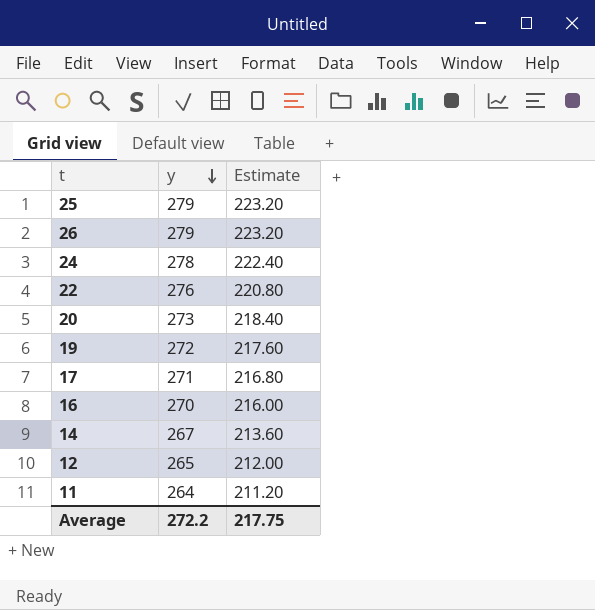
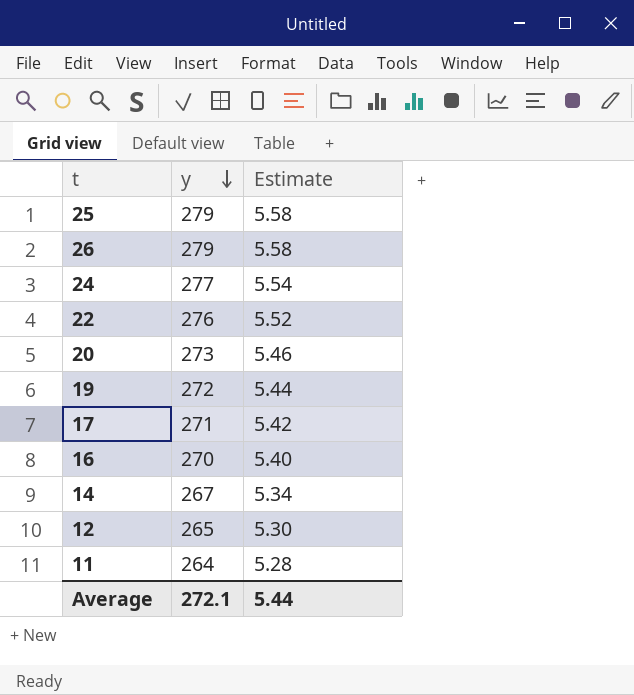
column Estimate | formula: [y] * 0.8 -> [y] * 0.02
24 | y: 278 -> 277
Average | y: 272.2 -> 272.1
Average | Estimate: 217.75 -> 5.44

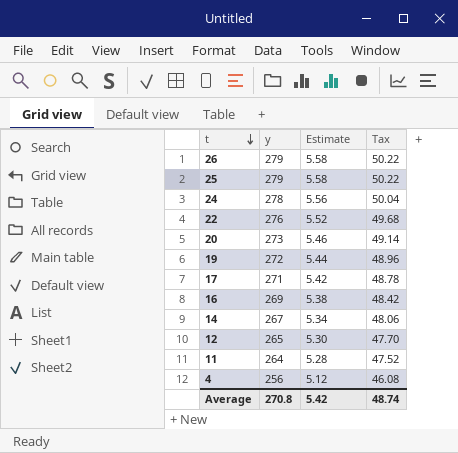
row order: y descending -> t descending
column Tax | formula: none -> [y] * 0.18
24 | y: 277 -> 278
24 | Estimate: 5.54 -> 5.56
16 | y: 270 -> 269
16 | Estimate: 5.40 -> 5.38
row 4: none -> 256 | 5.12 | 46.08
Average | y: 272.1 -> 270.8
Average | Estimate: 5.44 -> 5.42

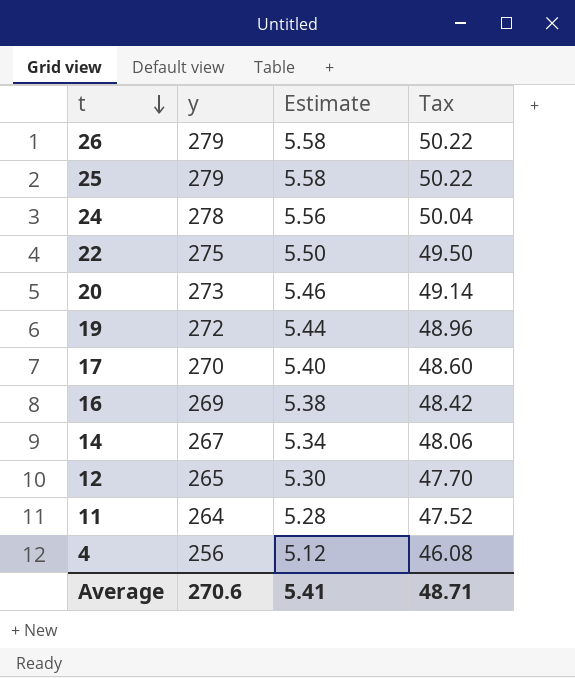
22 | y: 276 -> 275
22 | Estimate: 5.52 -> 5.50
22 | Tax: 49.68 -> 49.50
17 | y: 271 -> 270
17 | Estimate: 5.42 -> 5.40
17 | Tax: 48.78 -> 48.60
Average | y: 270.8 -> 270.6
Average | Estimate: 5.42 -> 5.41
Average | Tax: 48.74 -> 48.71

